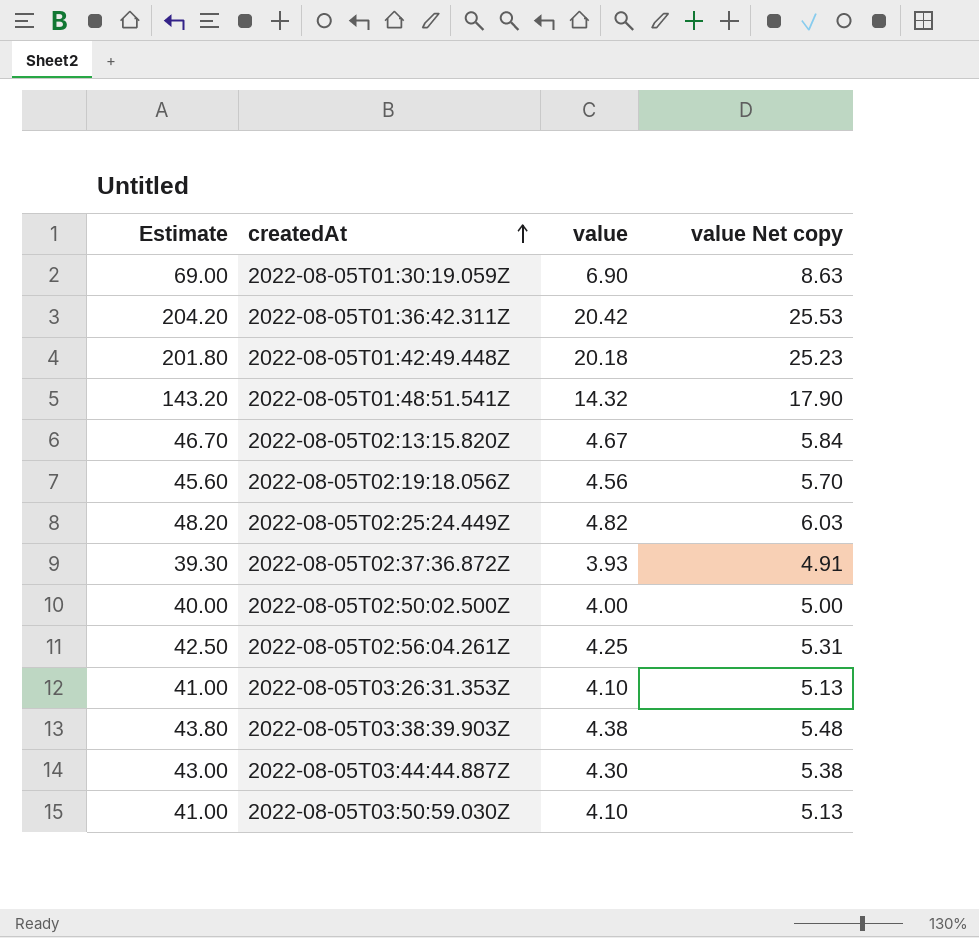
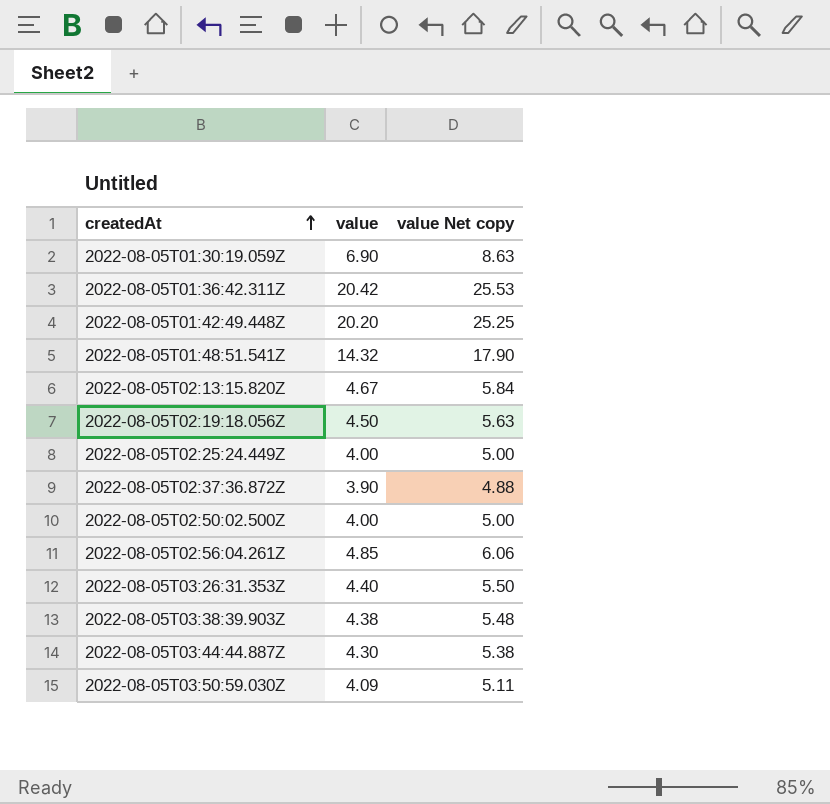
column Estimate | formula: [value] * 10 -> none
2022-08-05T01:42:49.448Z | value: 20.18 -> 20.20
2022-08-05T01:42:49.448Z | value Net copy: 25.23 -> 25.25
2022-08-05T02:19:18.056Z | value: 4.56 -> 4.50
2022-08-05T02:19:18.056Z | value Net copy: 5.70 -> 5.63
2022-08-05T02:25:24.449Z | value: 4.82 -> 4.00
2022-08-05T02:25:24.449Z | value Net copy: 6.03 -> 5.00
2022-08-05T02:37:36.872Z | value: 3.93 -> 3.90
2022-08-05T02:37:36.872Z | value Net copy: 4.91 -> 4.88
2022-08-05T02:56:04.261Z | value: 4.25 -> 4.85
2022-08-05T02:56:04.261Z | value Net copy: 5.31 -> 6.06
2022-08-05T03:26:31.353Z | value: 4.10 -> 4.40
2022-08-05T03:26:31.353Z | value Net copy: 5.13 -> 5.50
2022-08-05T03:50:59.030Z | value: 4.10 -> 4.09
2022-08-05T03:50:59.030Z | value Net copy: 5.13 -> 5.11

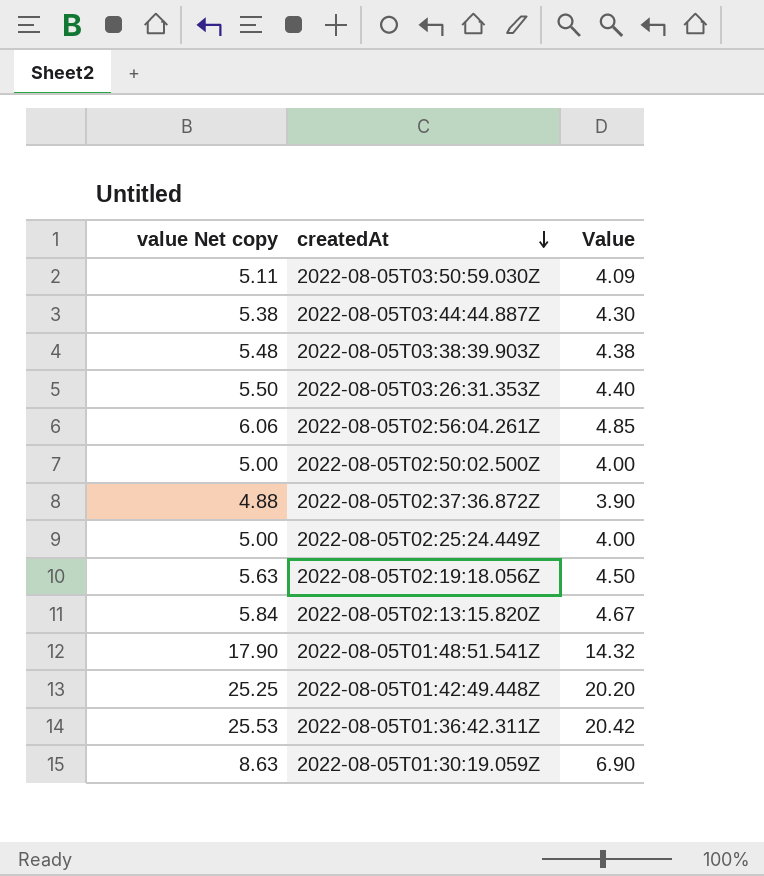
row order: createdAt ascending -> createdAt descending
column value Net copy | position: 3 -> 1
column name: value -> Value

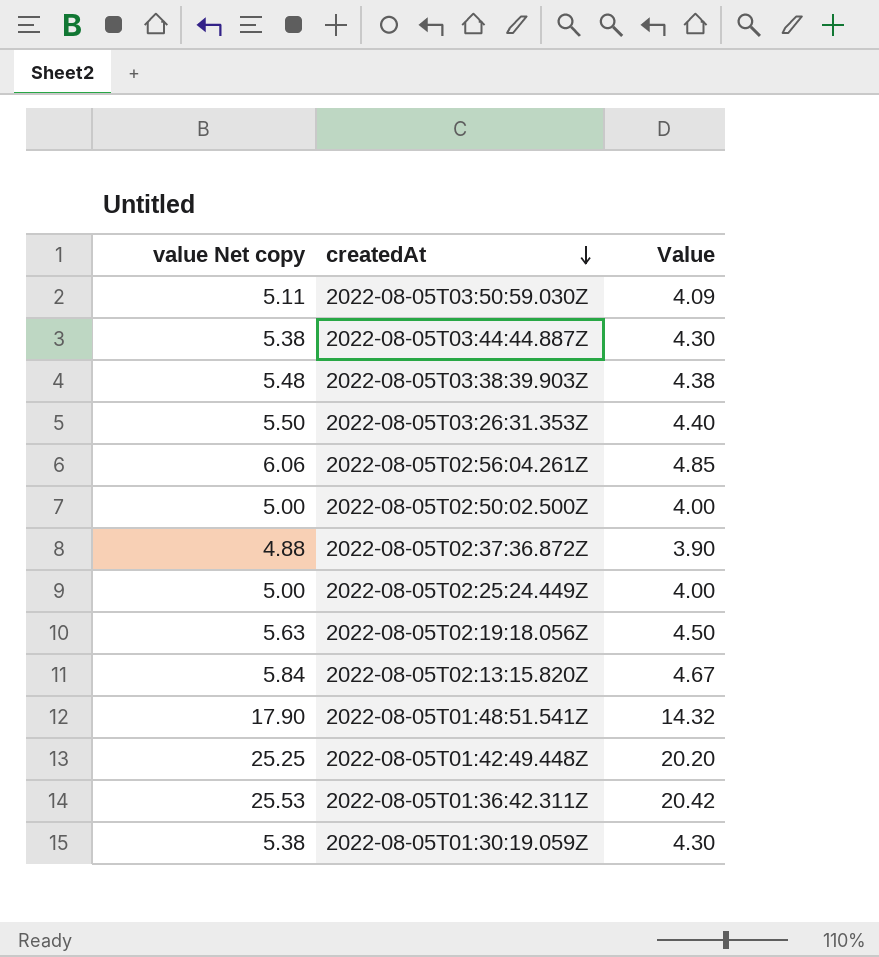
2022-08-05T01:30:19.059Z | value Net copy: 8.63 -> 5.38
2022-08-05T01:30:19.059Z | Value: 6.90 -> 4.30

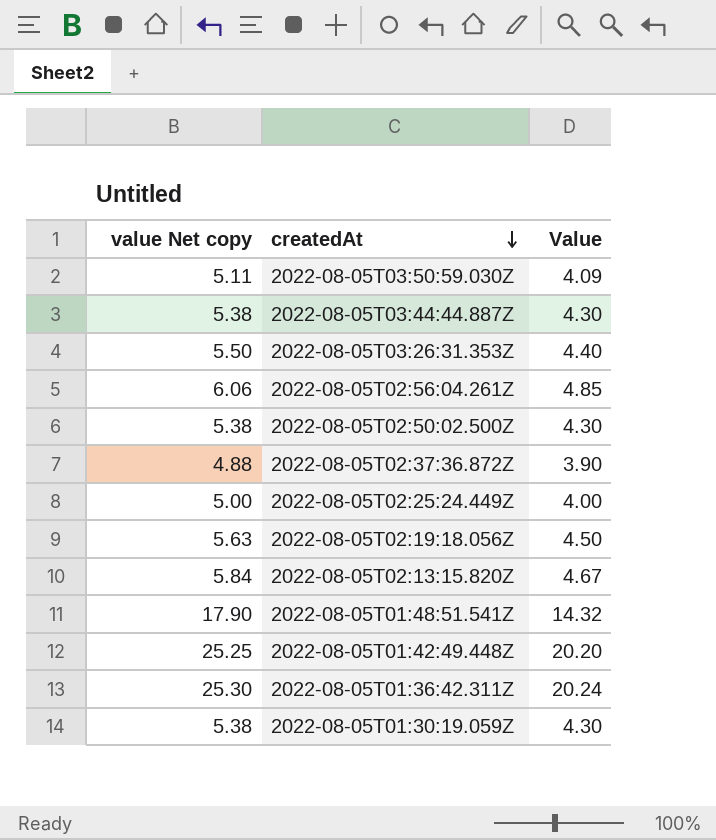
row 2022-08-05T03:38:39.903Z: 5.48 | 4.38 -> none
2022-08-05T02:50:02.500Z | value Net copy: 5.00 -> 5.38
2022-08-05T02:50:02.500Z | Value: 4.00 -> 4.30
2022-08-05T01:36:42.311Z | value Net copy: 25.53 -> 25.30
2022-08-05T01:36:42.311Z | Value: 20.42 -> 20.24

